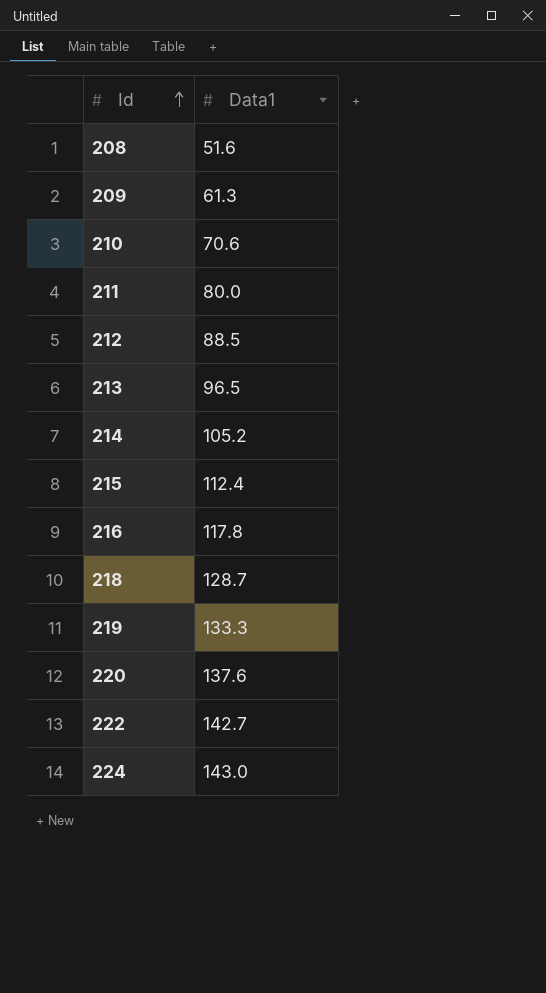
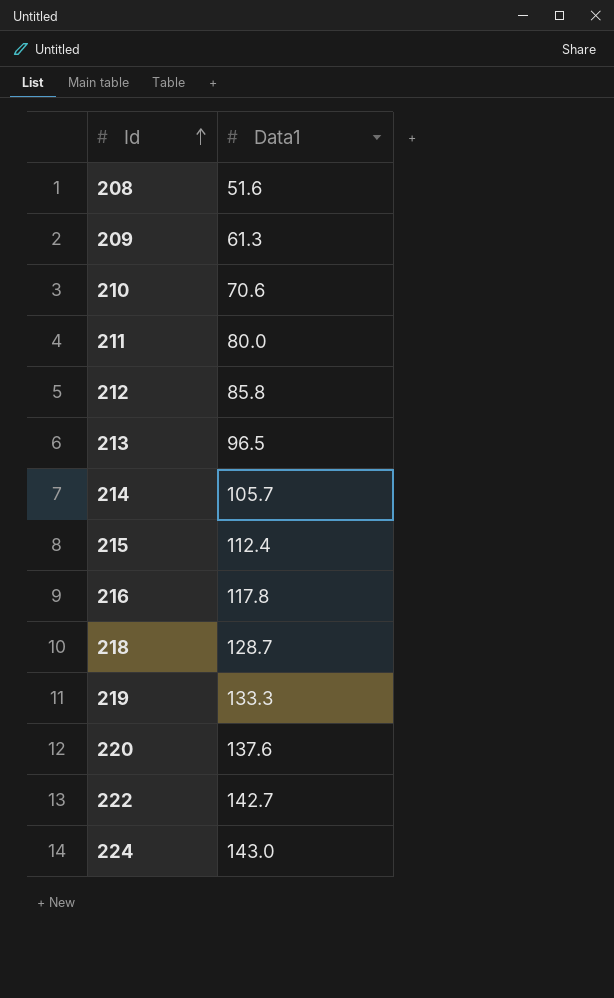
212 | Data1: 88.5 -> 85.8
214 | Data1: 105.2 -> 105.7

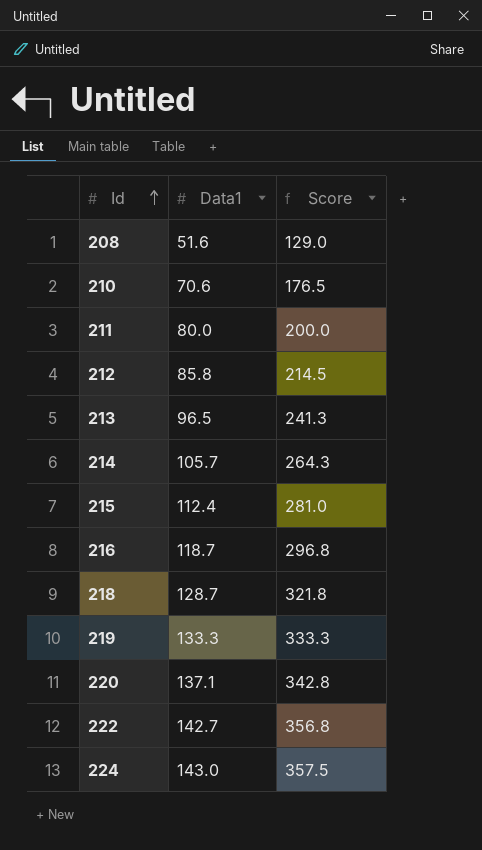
column Score | formula: none -> [Data1] * 2.5
row 209: 61.3 -> none
216 | Data1: 117.8 -> 118.7
220 | Data1: 137.6 -> 137.1

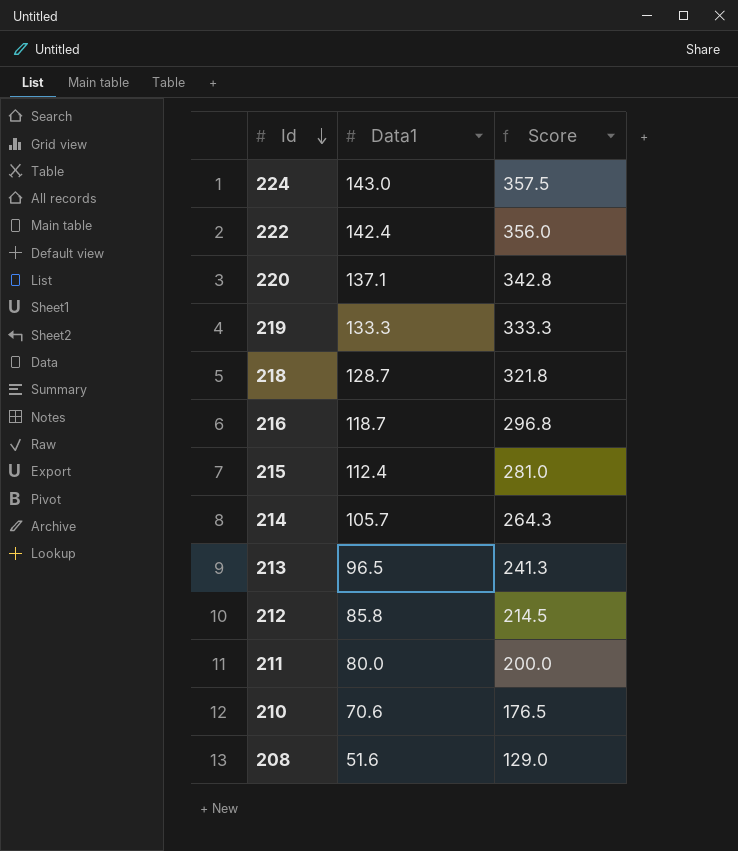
row order: Id ascending -> Id descending
222 | Data1: 142.7 -> 142.4
222 | Score: 356.8 -> 356.0

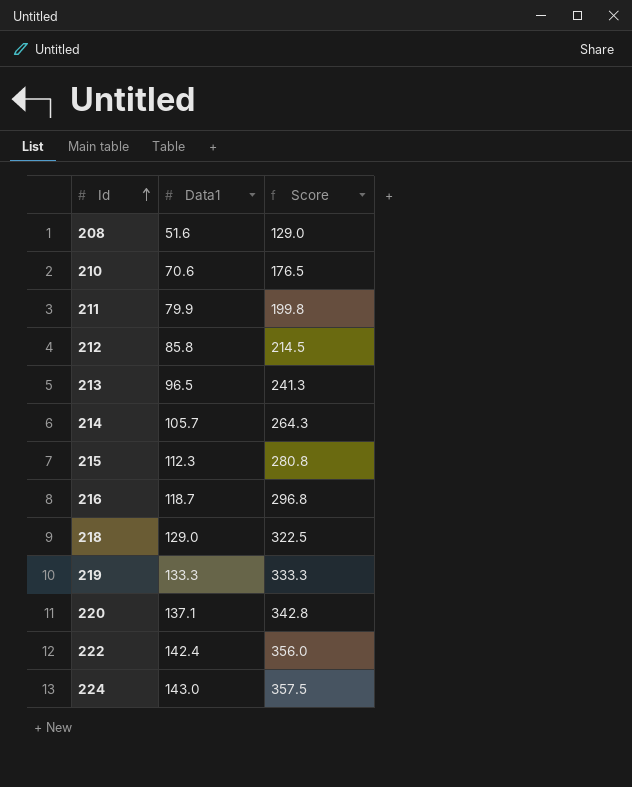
row order: Id descending -> Id ascending
211 | Data1: 80.0 -> 79.9
211 | Score: 200.0 -> 199.8
215 | Data1: 112.4 -> 112.3
215 | Score: 281.0 -> 280.8
218 | Data1: 128.7 -> 129.0
218 | Score: 321.8 -> 322.5

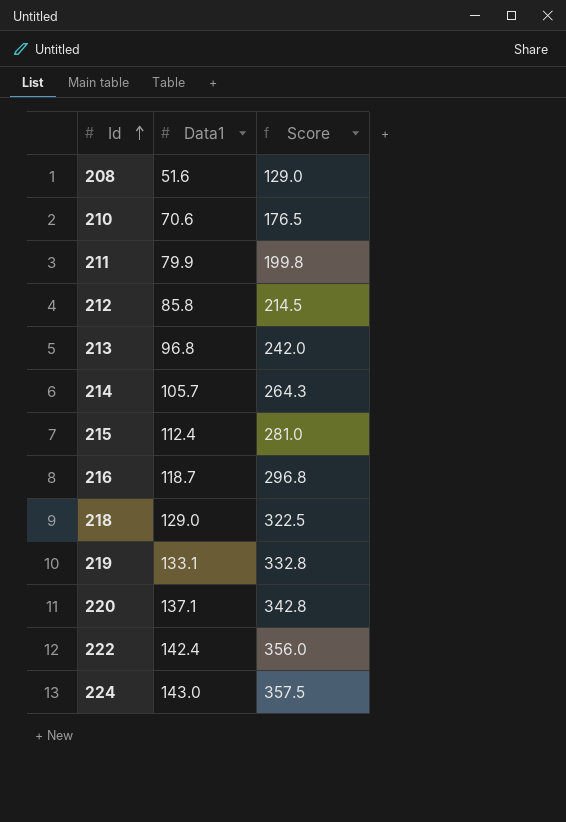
213 | Data1: 96.5 -> 96.8
213 | Score: 241.3 -> 242.0
215 | Data1: 112.3 -> 112.4
215 | Score: 280.8 -> 281.0
219 | Data1: 133.3 -> 133.1
219 | Score: 333.3 -> 332.8

